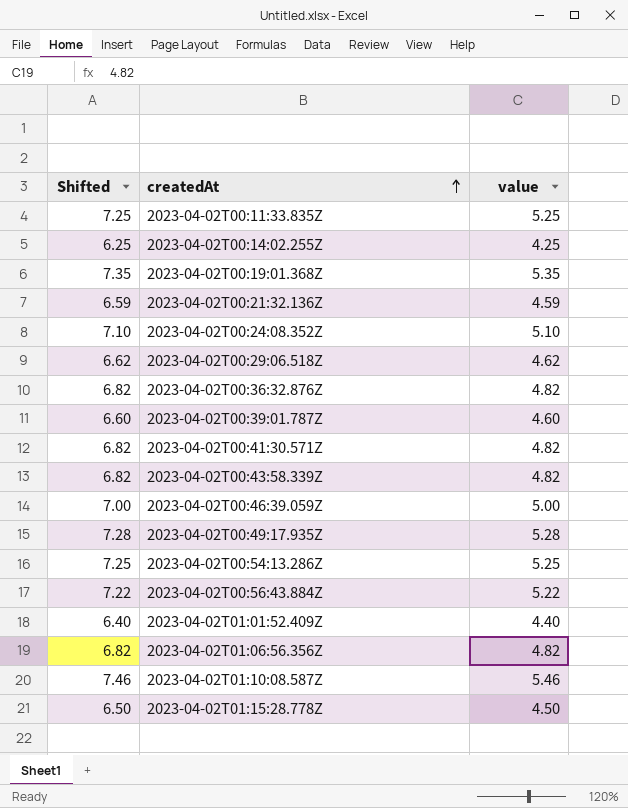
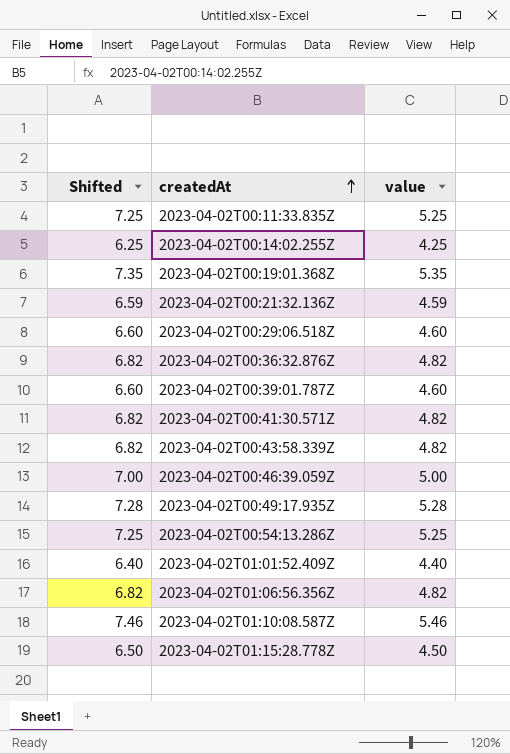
row 2023-04-02T00:24:08.352Z: 7.10 | 5.10 -> none
row 2023-04-02T00:56:43.884Z: 7.22 | 5.22 -> none
2023-04-02T00:29:06.518Z | Shifted: 6.62 -> 6.60
2023-04-02T00:29:06.518Z | value: 4.62 -> 4.60

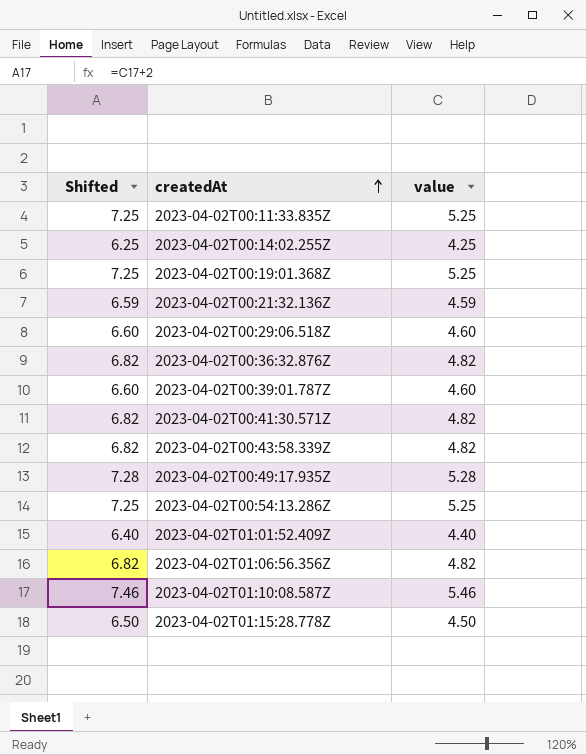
row 2023-04-02T00:46:39.059Z: 7.00 | 5.00 -> none
2023-04-02T00:19:01.368Z | Shifted: 7.35 -> 7.25
2023-04-02T00:19:01.368Z | value: 5.35 -> 5.25

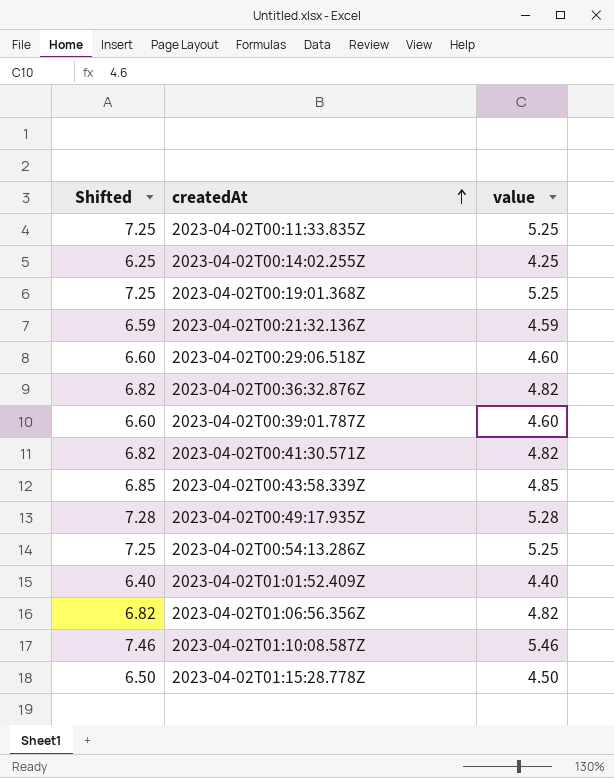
2023-04-02T00:43:58.339Z | Shifted: 6.82 -> 6.85
2023-04-02T00:43:58.339Z | value: 4.82 -> 4.85

